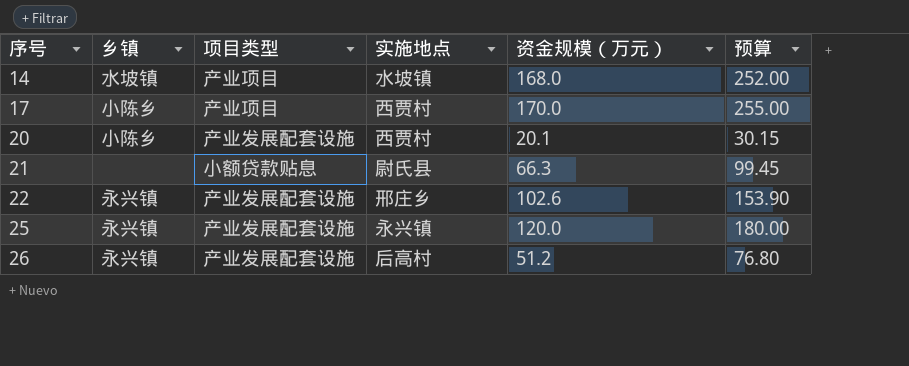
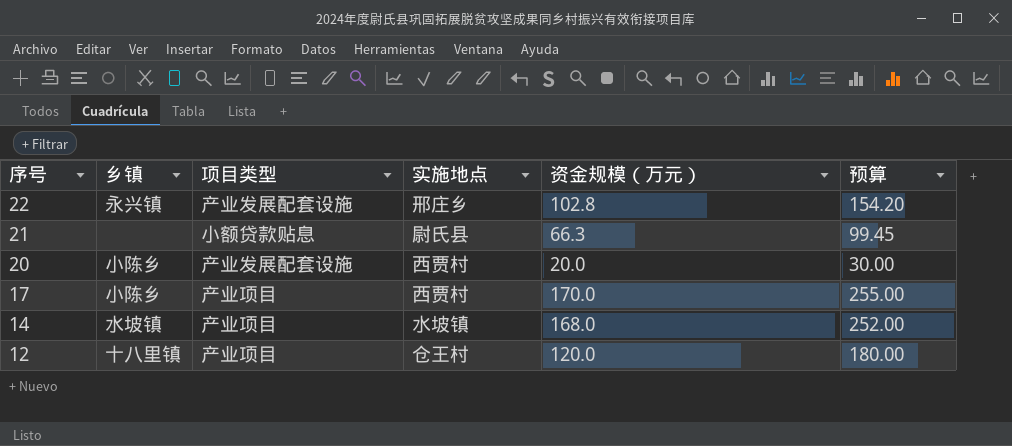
row order: 序号 ascending -> 序号 descending
row 25: 永兴镇 | 产业发展配套设施 | 永兴镇 | 120.0 | 180.00 -> none
row 26: 永兴镇 | 产业发展配套设施 | 后高村 | 51.2 | 76.80 -> none
22 | 资金规模（万元）: 102.6 -> 102.8
22 | 预算: 153.90 -> 154.20
20 | 资金规模（万元）: 20.1 -> 20.0
20 | 预算: 30.15 -> 30.00
row 12: none -> 十八里镇 | 产业项目 | 仓王村 | 120.0 | 180.00

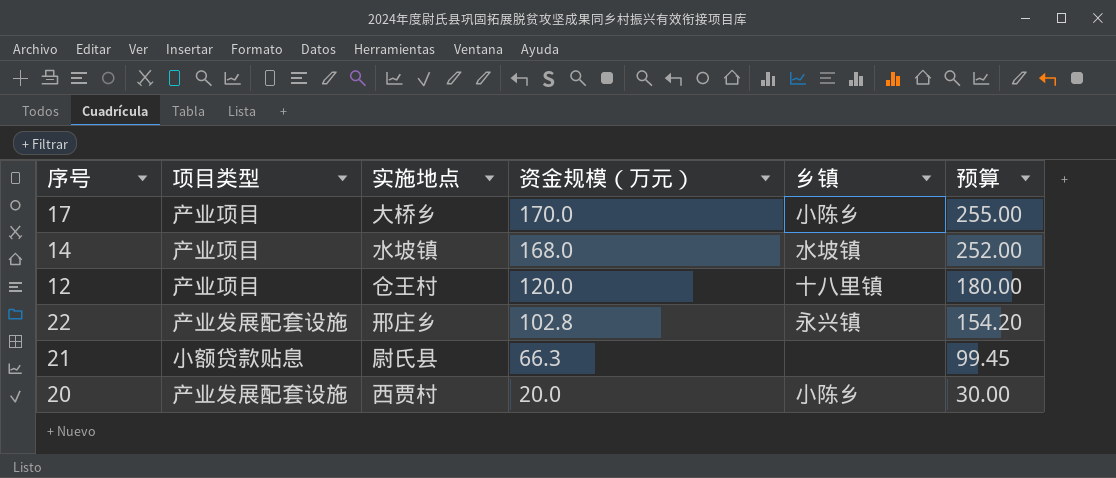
row order: 序号 descending -> 资金规模（万元） descending
column 乡镇 | position: 2 -> 5
17 | 实施地点: 西贾村 -> 大桥乡

